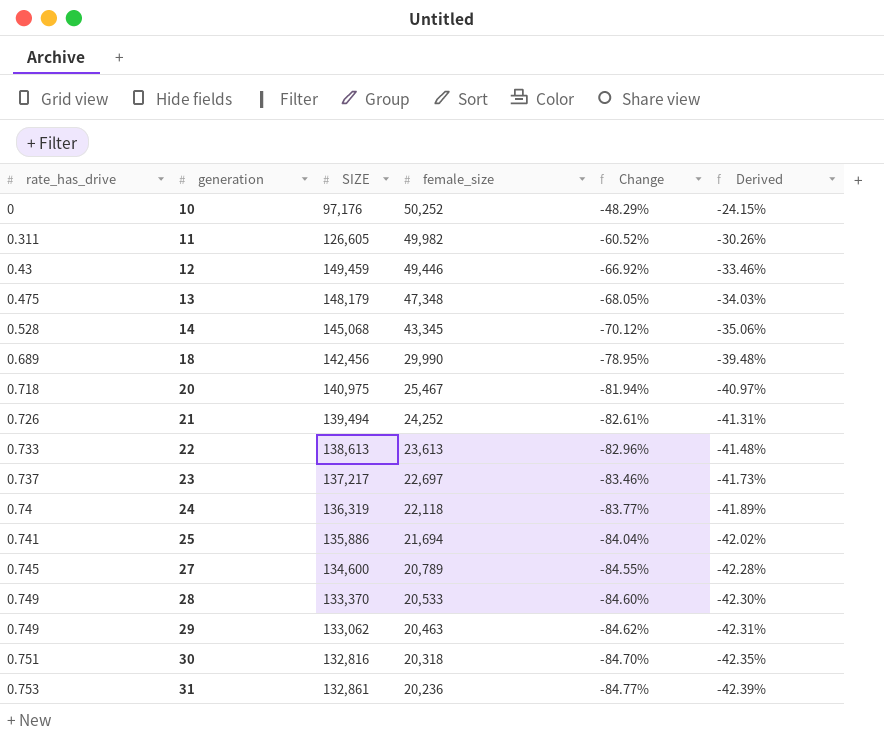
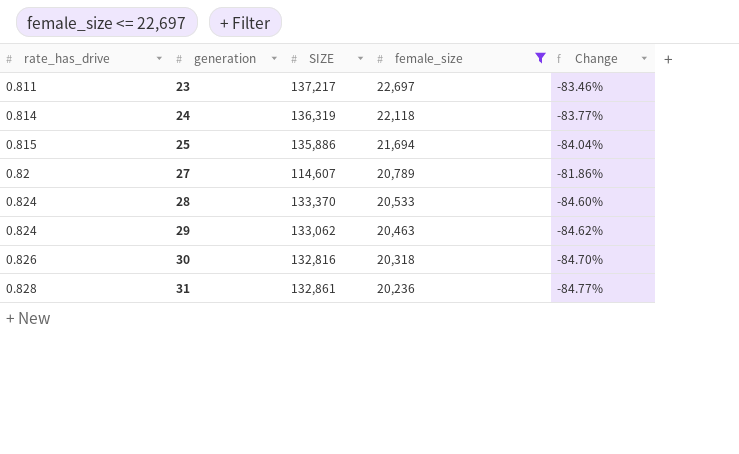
filter: none -> female_size <= 22,697
column Derived | formula: [Change] * 0.5 -> none
23 | rate_has_drive: 0.737 -> 0.811
24 | rate_has_drive: 0.74 -> 0.814
25 | rate_has_drive: 0.741 -> 0.815
27 | rate_has_drive: 0.745 -> 0.82
27 | SIZE: 134,600 -> 114,607
27 | Change: -84.55% -> -81.86%
28 | rate_has_drive: 0.749 -> 0.824
29 | rate_has_drive: 0.749 -> 0.824
30 | rate_has_drive: 0.751 -> 0.826
31 | rate_has_drive: 0.753 -> 0.828

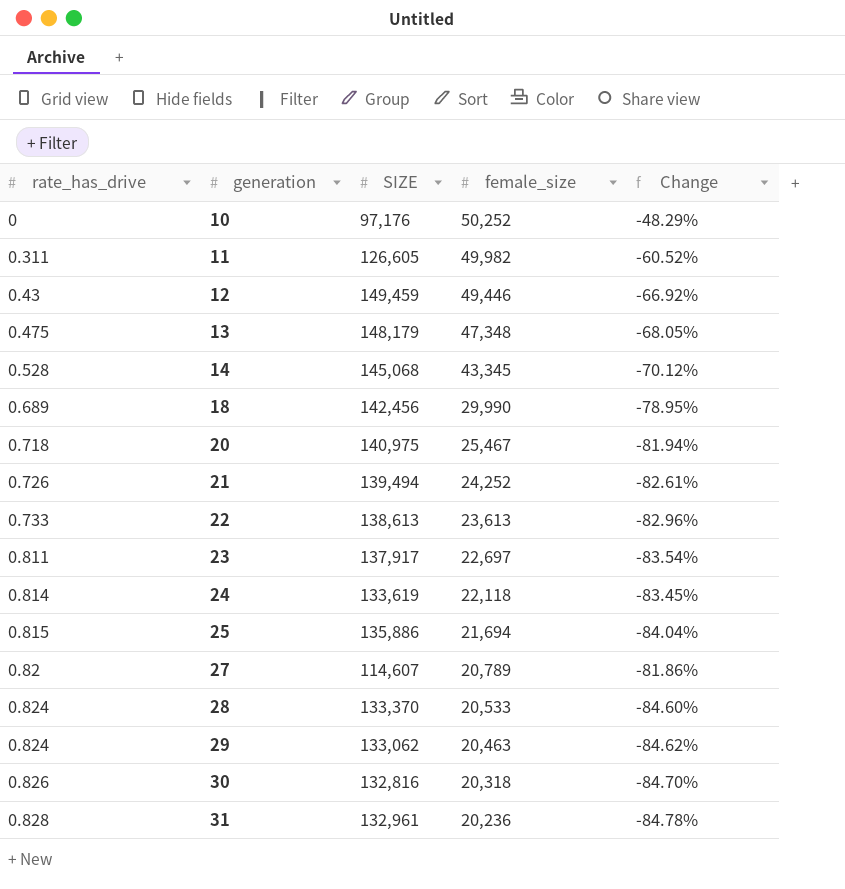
filter: female_size <= 22,697 -> none
23 | SIZE: 137,217 -> 137,917
23 | Change: -83.46% -> -83.54%
24 | SIZE: 136,319 -> 133,619
24 | Change: -83.77% -> -83.45%
31 | SIZE: 132,861 -> 132,961
31 | Change: -84.77% -> -84.78%

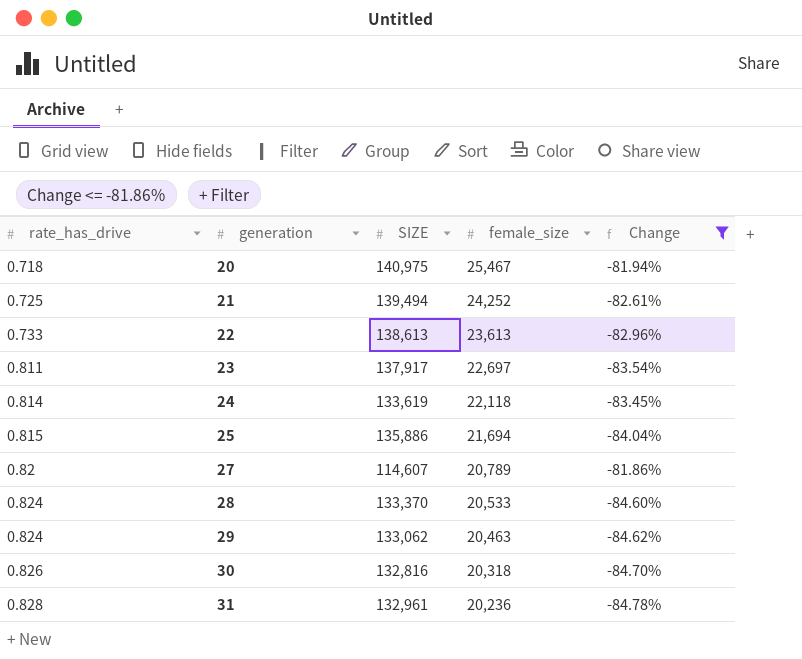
filter: none -> Change <= -81.86%
21 | rate_has_drive: 0.726 -> 0.725

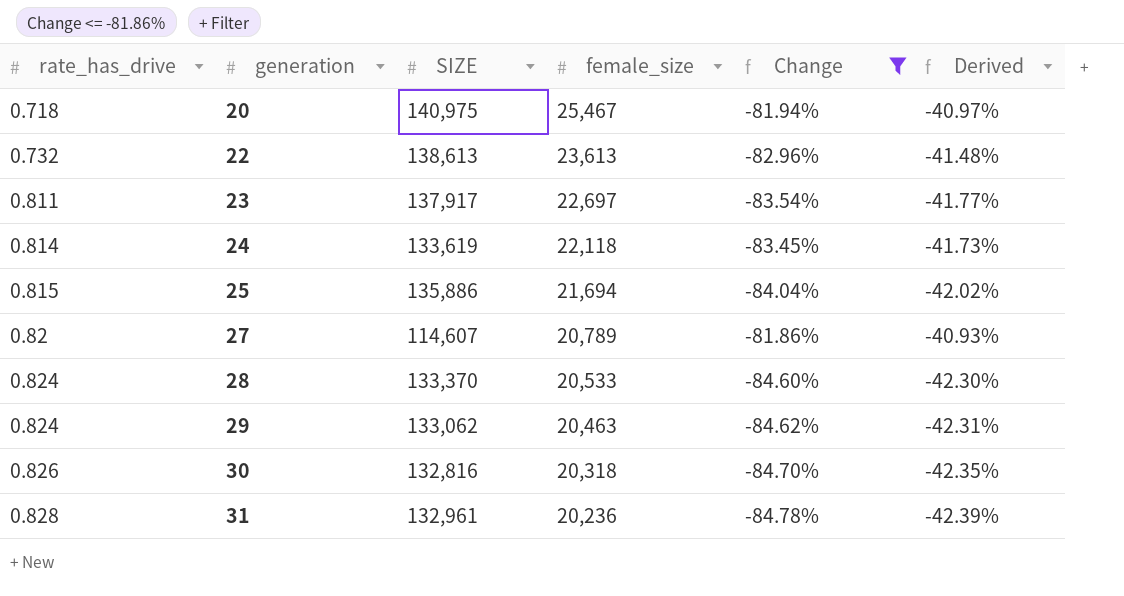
column Derived | formula: none -> [Change] * 0.5
row 21: 0.725 | 139,494 | 24,252 | -82.61% -> none
22 | rate_has_drive: 0.733 -> 0.732

